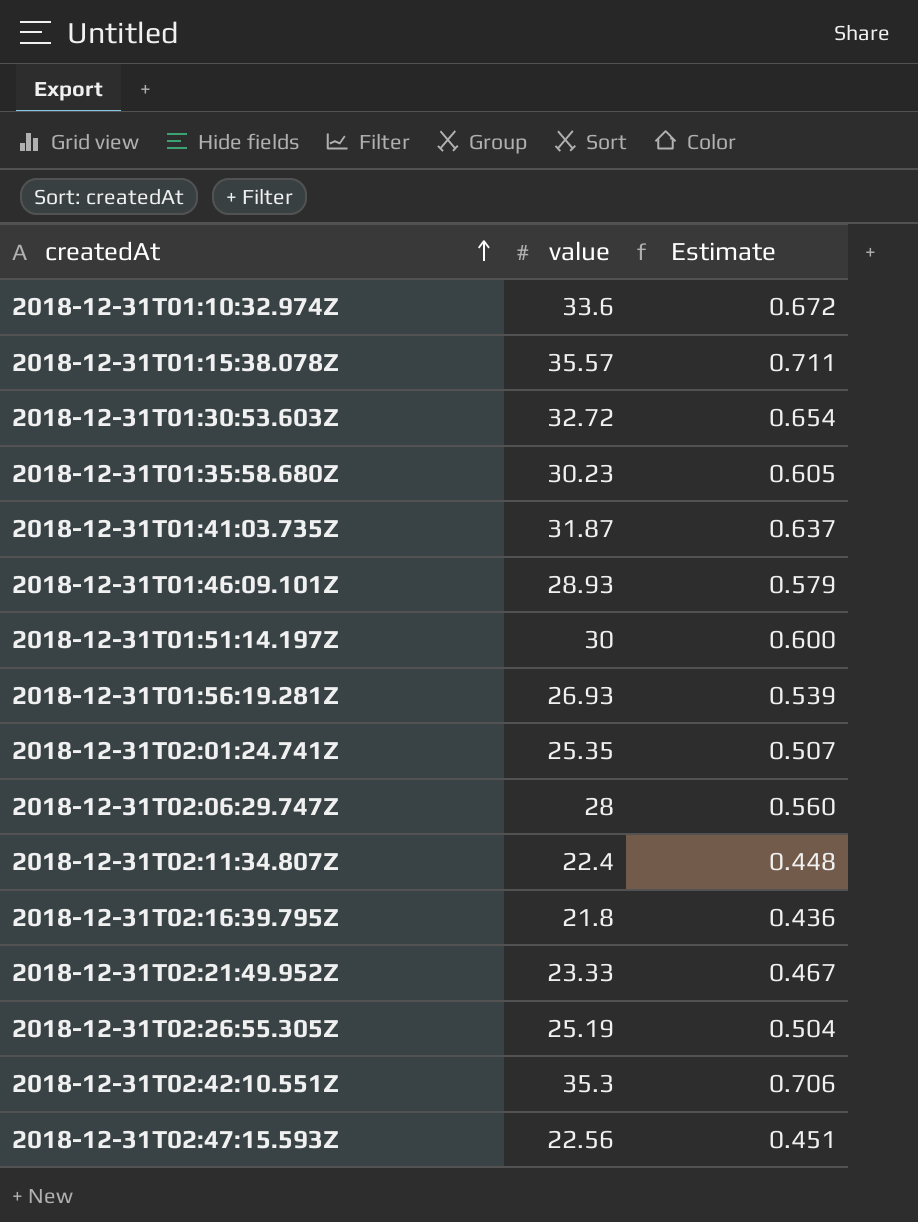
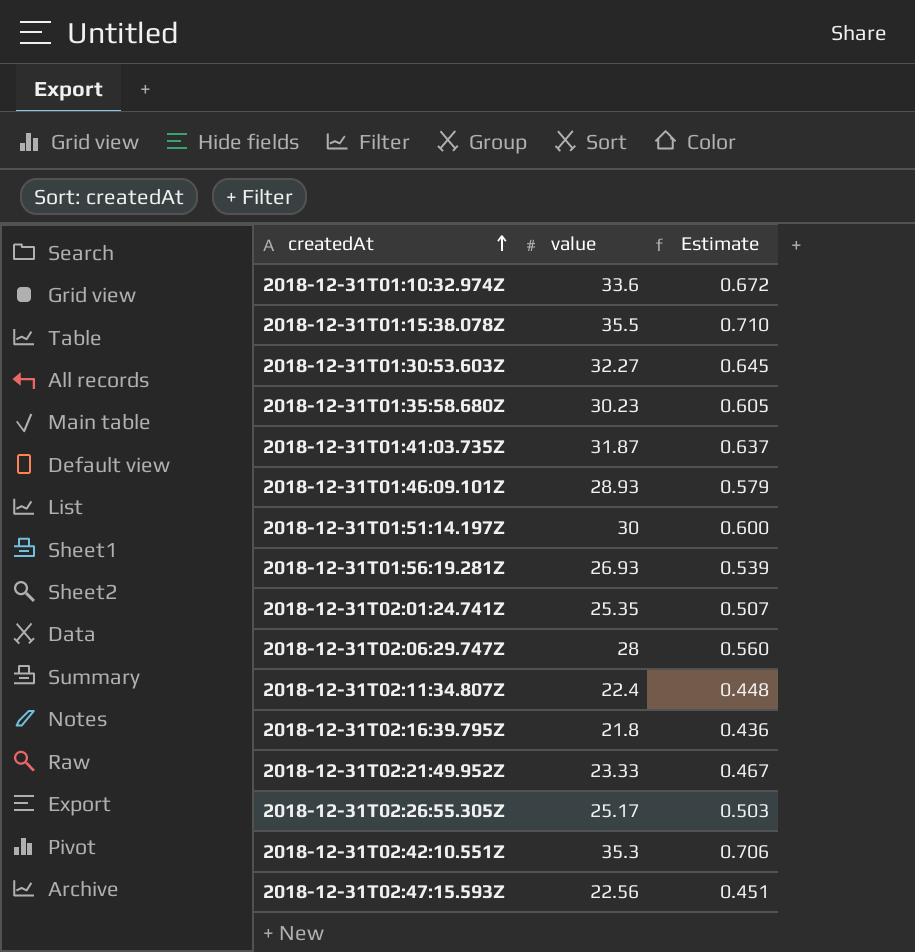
2018-12-31T01:15:38.078Z | value: 35.57 -> 35.5
2018-12-31T01:15:38.078Z | Estimate: 0.711 -> 0.710
2018-12-31T01:30:53.603Z | value: 32.72 -> 32.27
2018-12-31T01:30:53.603Z | Estimate: 0.654 -> 0.645
2018-12-31T02:26:55.305Z | value: 25.19 -> 25.17
2018-12-31T02:26:55.305Z | Estimate: 0.504 -> 0.503

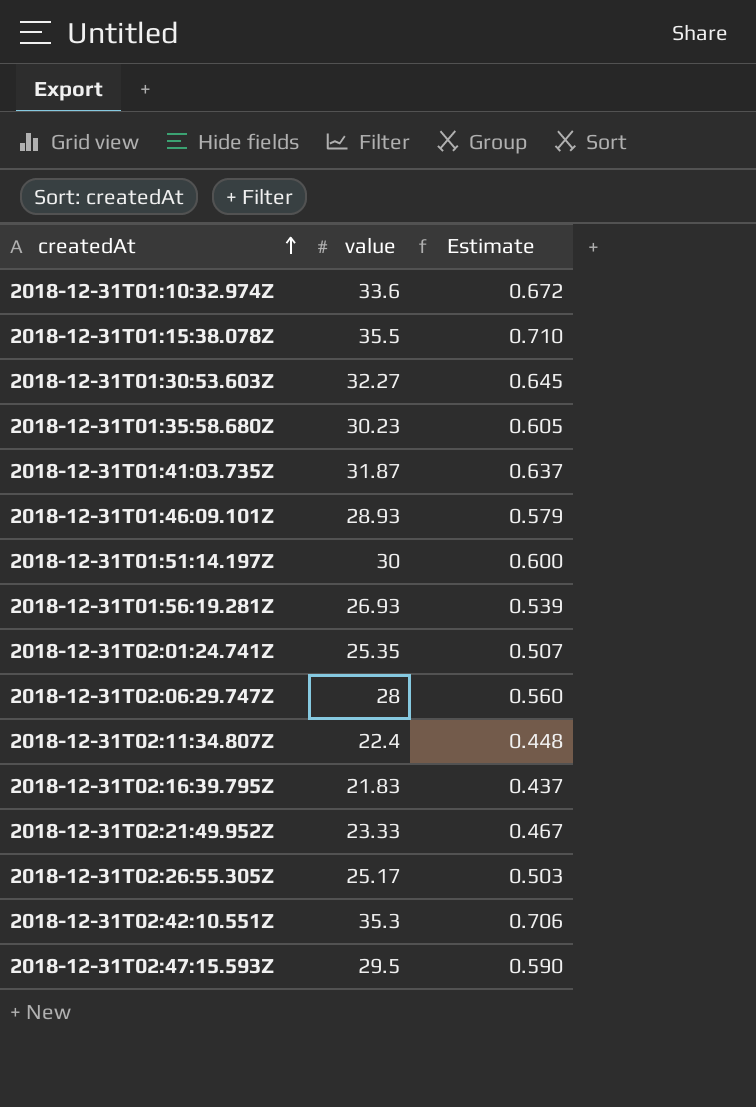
2018-12-31T02:16:39.795Z | value: 21.8 -> 21.83
2018-12-31T02:16:39.795Z | Estimate: 0.436 -> 0.437
2018-12-31T02:47:15.593Z | value: 22.56 -> 29.5
2018-12-31T02:47:15.593Z | Estimate: 0.451 -> 0.590

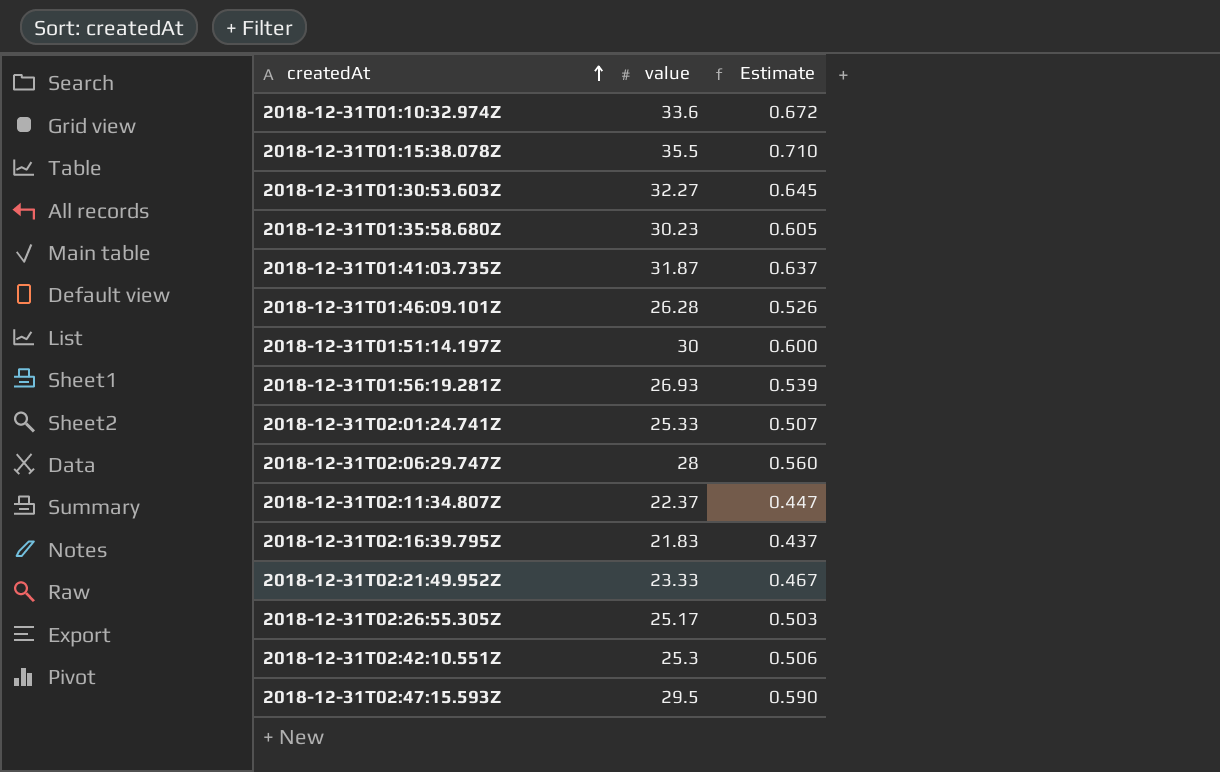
2018-12-31T01:46:09.101Z | value: 28.93 -> 26.28
2018-12-31T01:46:09.101Z | Estimate: 0.579 -> 0.526
2018-12-31T02:01:24.741Z | value: 25.35 -> 25.33
2018-12-31T02:11:34.807Z | value: 22.4 -> 22.37
2018-12-31T02:11:34.807Z | Estimate: 0.448 -> 0.447
2018-12-31T02:42:10.551Z | value: 35.3 -> 25.3
2018-12-31T02:42:10.551Z | Estimate: 0.706 -> 0.506

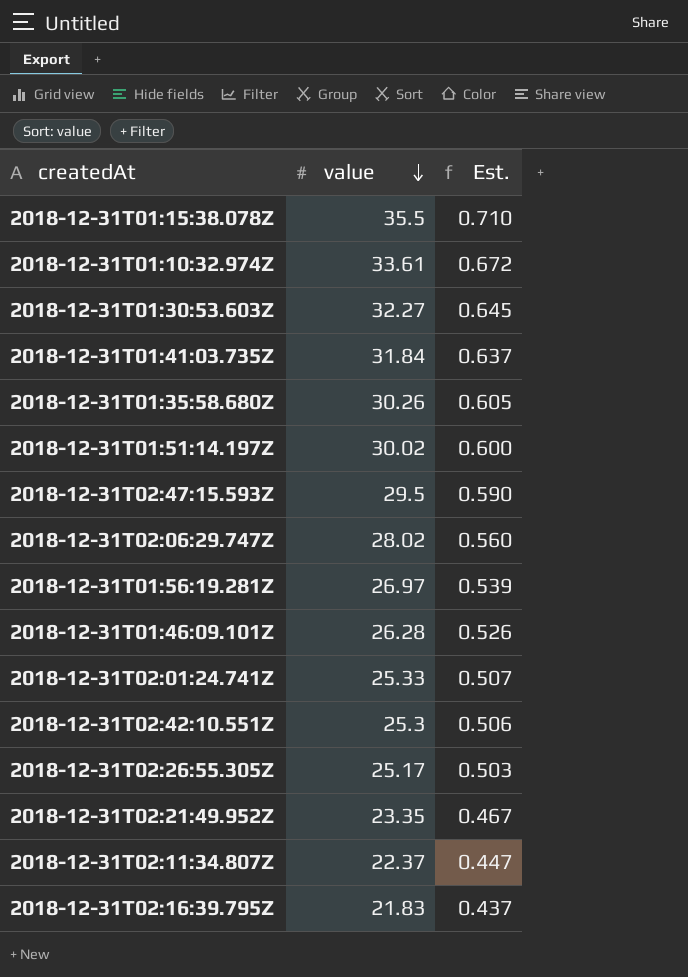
row order: createdAt ascending -> value descending
column name: Estimate -> Est.
2018-12-31T01:10:32.974Z | value: 33.6 -> 33.61
2018-12-31T01:41:03.735Z | value: 31.87 -> 31.84
2018-12-31T01:35:58.680Z | value: 30.23 -> 30.26
2018-12-31T01:51:14.197Z | value: 30 -> 30.02
2018-12-31T02:06:29.747Z | value: 28 -> 28.02
2018-12-31T01:56:19.281Z | value: 26.93 -> 26.97
2018-12-31T02:21:49.952Z | value: 23.33 -> 23.35

